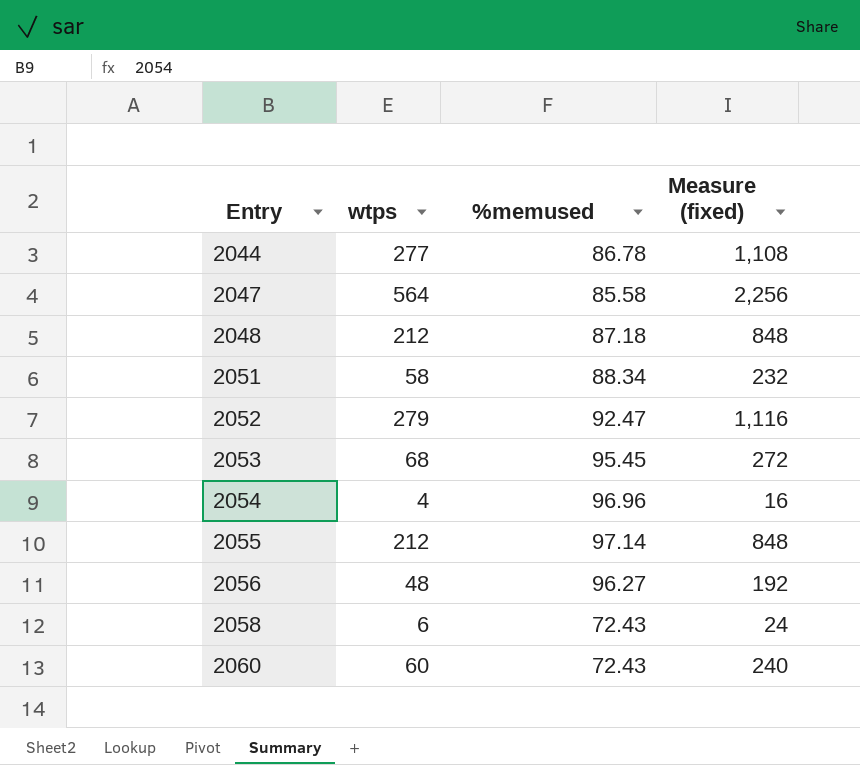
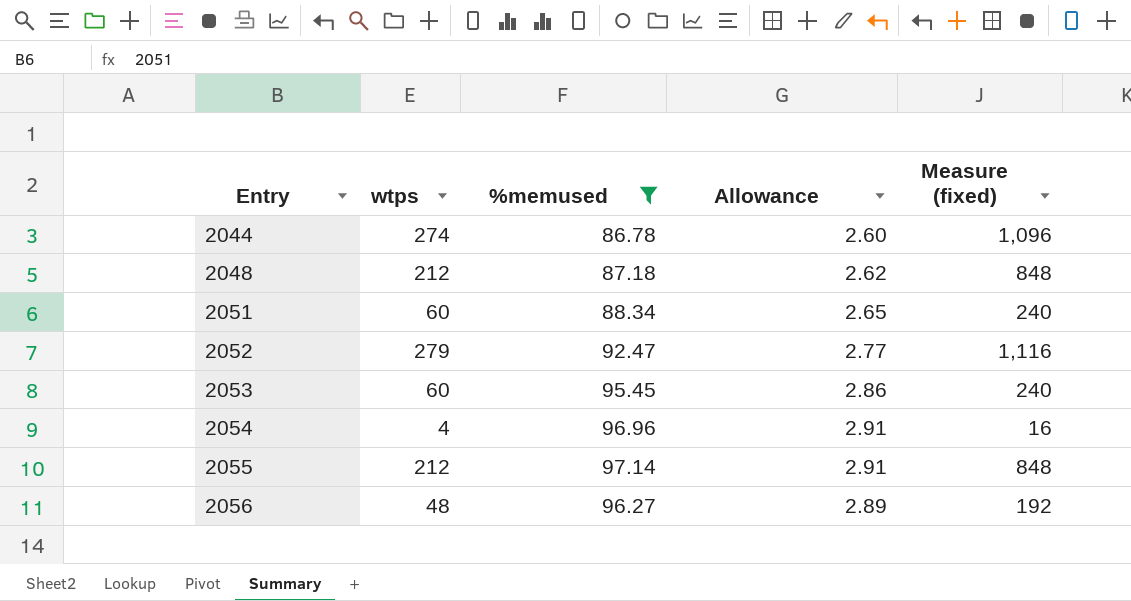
filter: none -> %memused >= 86.78
column Allowance | formula: none -> [%memused] * 0.03
2044 | wtps: 277 -> 274
2044 | Measure (fixed): 1,108 -> 1,096
2051 | wtps: 58 -> 60
2051 | Measure (fixed): 232 -> 240
2053 | wtps: 68 -> 60
2053 | Measure (fixed): 272 -> 240

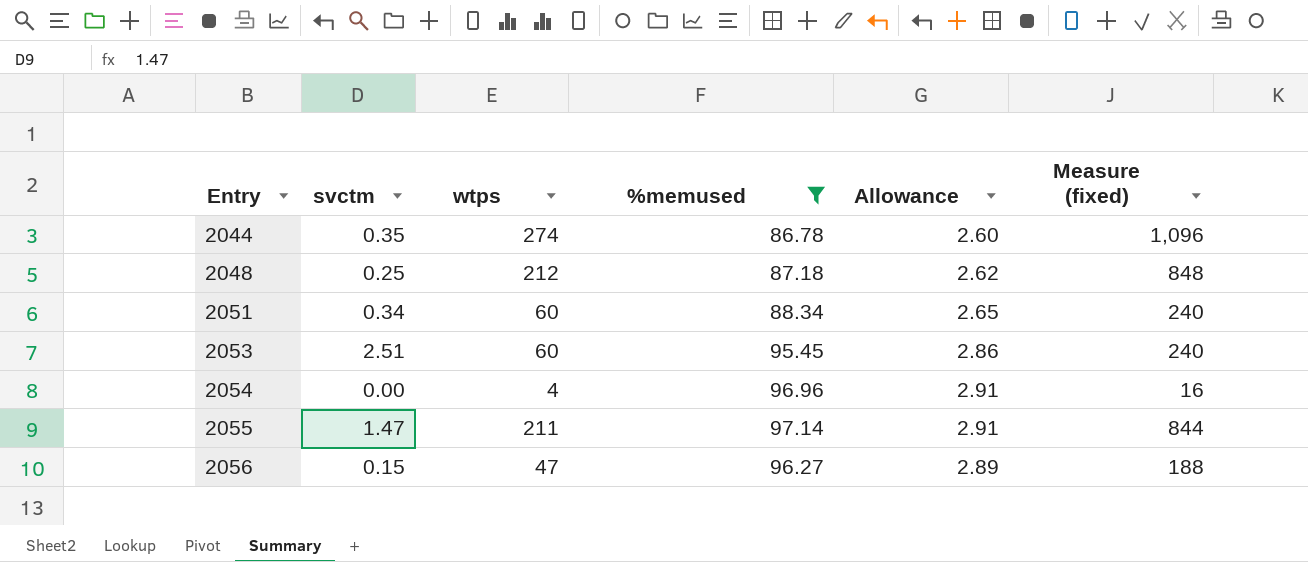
column svctm | position: none -> 2
row 2052: 279 | 92.47 | 2.77 | 1,116 -> none
2055 | wtps: 212 -> 211
2055 | Measure (fixed): 848 -> 844
2056 | wtps: 48 -> 47
2056 | Measure (fixed): 192 -> 188

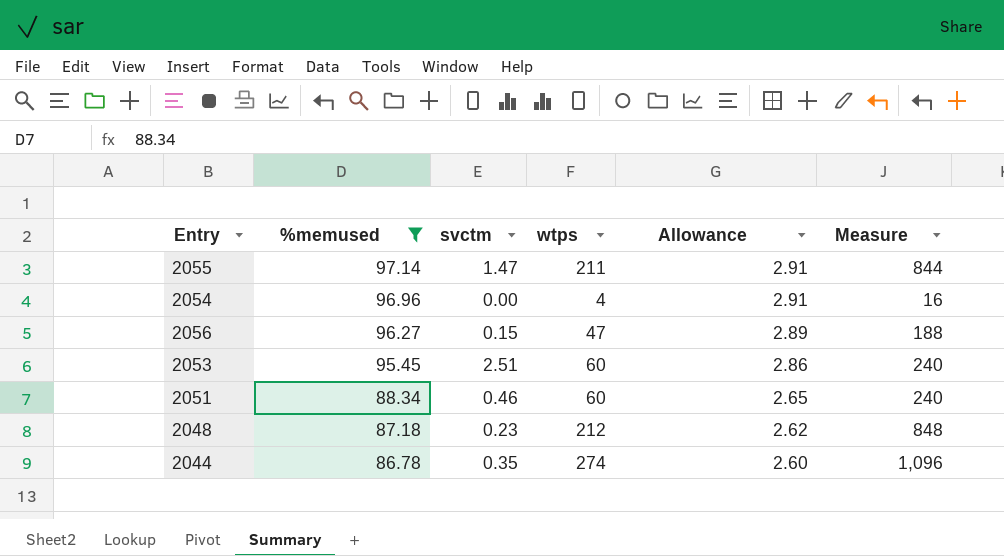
row order: Entry ascending -> %memused descending
column %memused | position: 4 -> 2
column name: Measure (fixed) -> Measure
2051 | svctm: 0.34 -> 0.46
2048 | svctm: 0.25 -> 0.23

